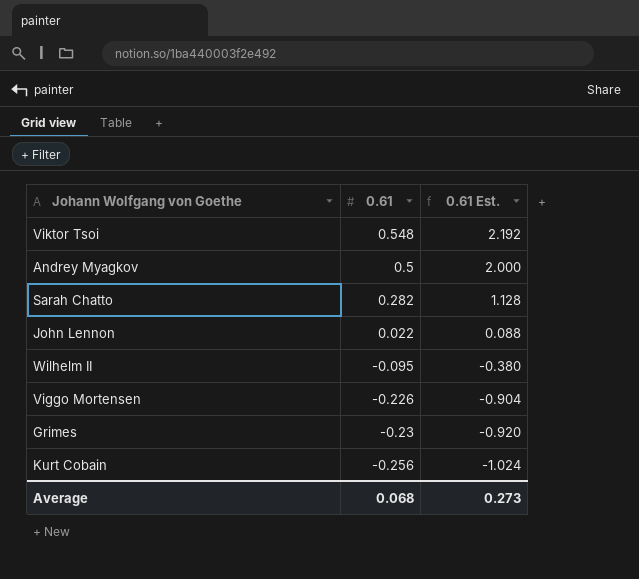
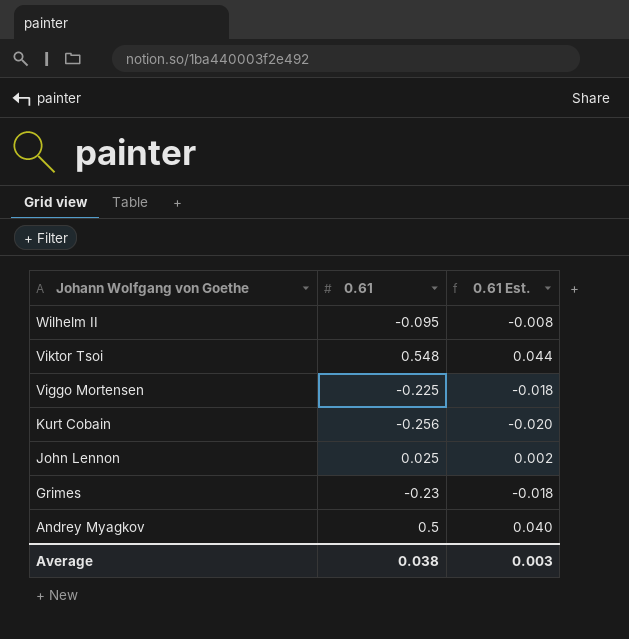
row order: 0.61 descending -> Johann Wolfgang von Goethe descending
column 0.61 Est. | formula: [0.61] * 4 -> [0.61] * 0.08
row Sarah Chatto: 0.282 | 1.128 -> none
Viggo Mortensen | 0.61: -0.226 -> -0.225
John Lennon | 0.61: 0.022 -> 0.025
Average | 0.61: 0.068 -> 0.038
Average | 0.61 Est.: 0.273 -> 0.003

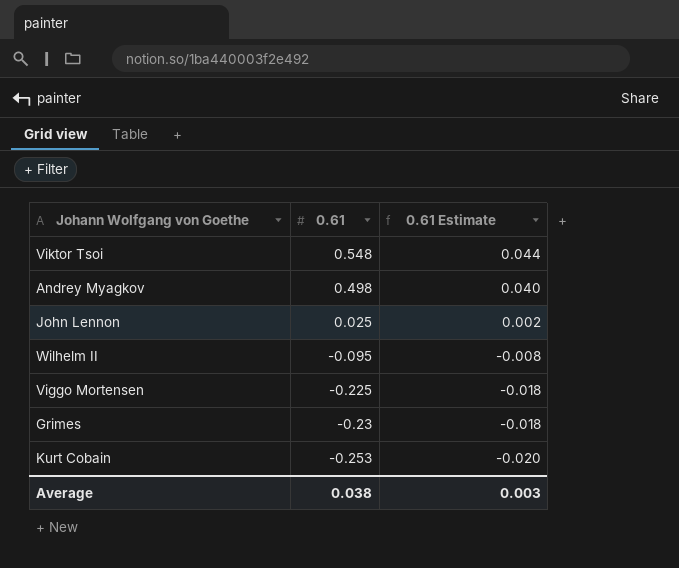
row order: Johann Wolfgang von Goethe descending -> 0.61 descending
column name: 0.61 Est. -> 0.61 Estimate
Andrey Myagkov | 0.61: 0.5 -> 0.498
Kurt Cobain | 0.61: -0.256 -> -0.253

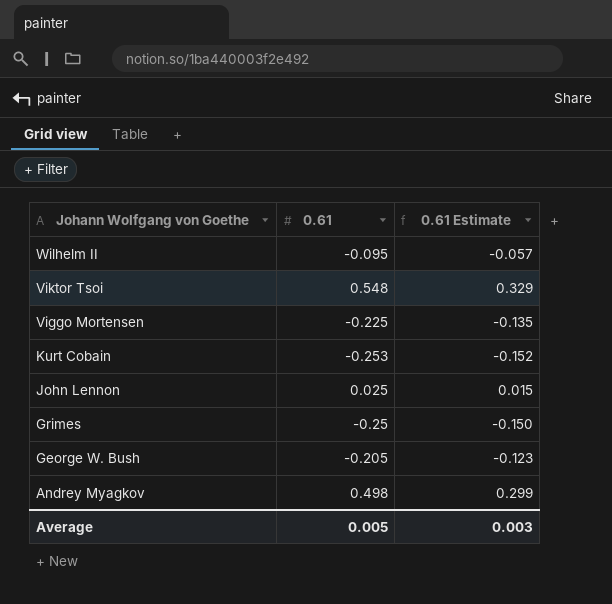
row order: 0.61 descending -> Johann Wolfgang von Goethe descending
column 0.61 Estimate | formula: [0.61] * 0.08 -> [0.61] * 0.6
Grimes | 0.61: -0.23 -> -0.25
row George W. Bush: none -> -0.205 | -0.123
Average | 0.61: 0.038 -> 0.005

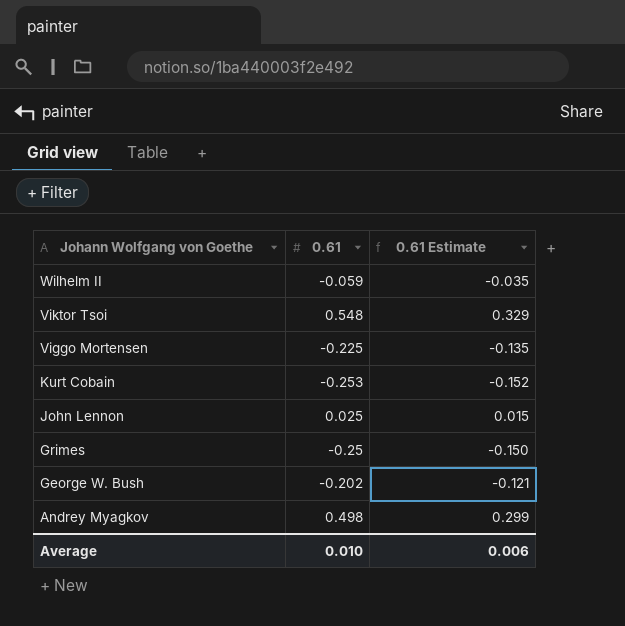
Wilhelm II | 0.61: -0.095 -> -0.059
Wilhelm II | 0.61 Estimate: -0.057 -> -0.035
George W. Bush | 0.61: -0.205 -> -0.202
George W. Bush | 0.61 Estimate: -0.123 -> -0.121
Average | 0.61: 0.005 -> 0.010
Average | 0.61 Estimate: 0.003 -> 0.006

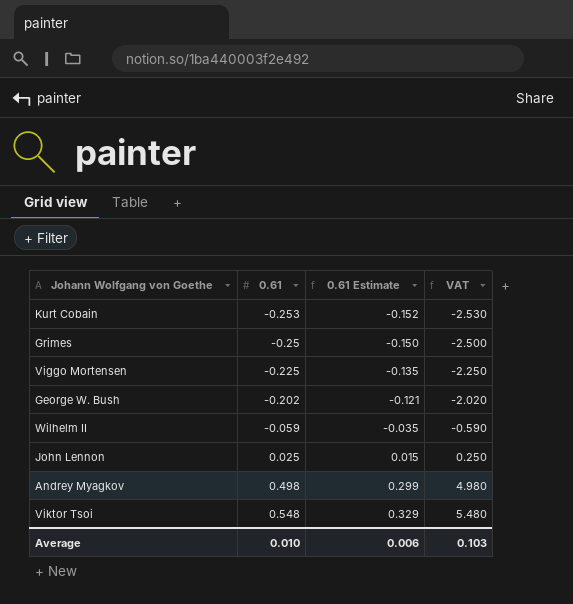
row order: Johann Wolfgang von Goethe descending -> 0.61 ascending
column VAT | formula: none -> [0.61] * 10

